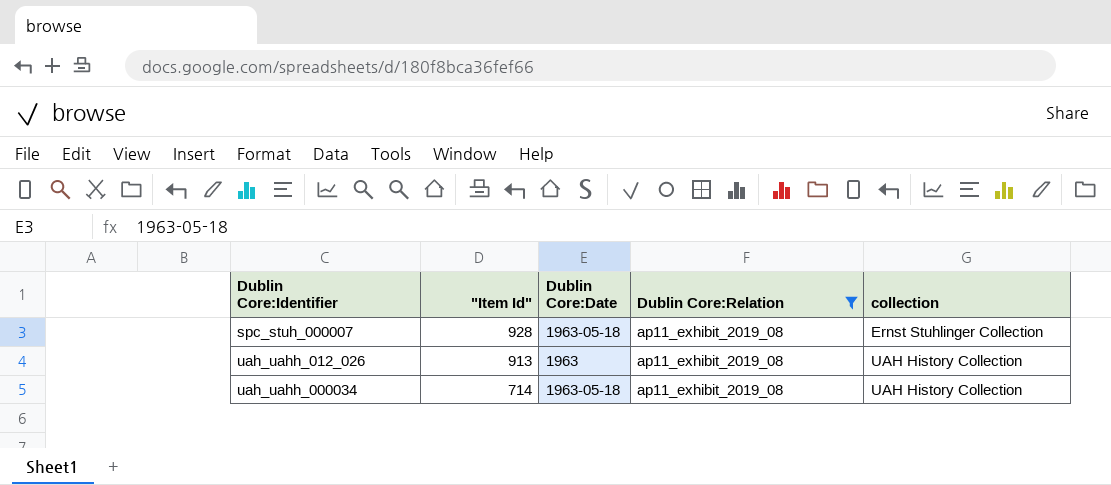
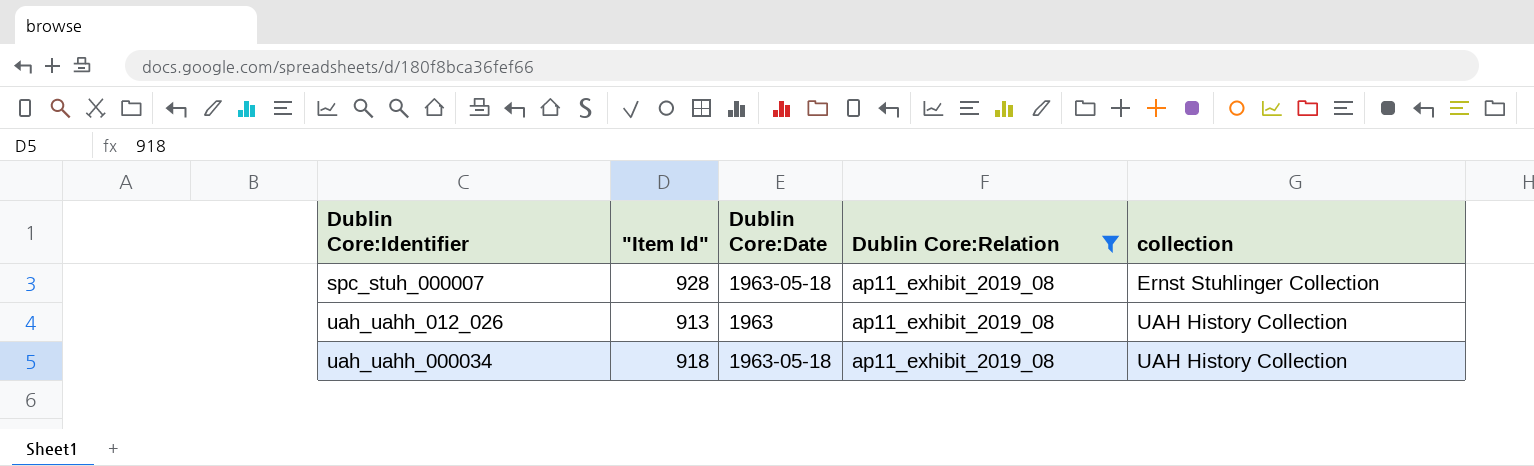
uah_uahh_000034 | "Item Id": 714 -> 918

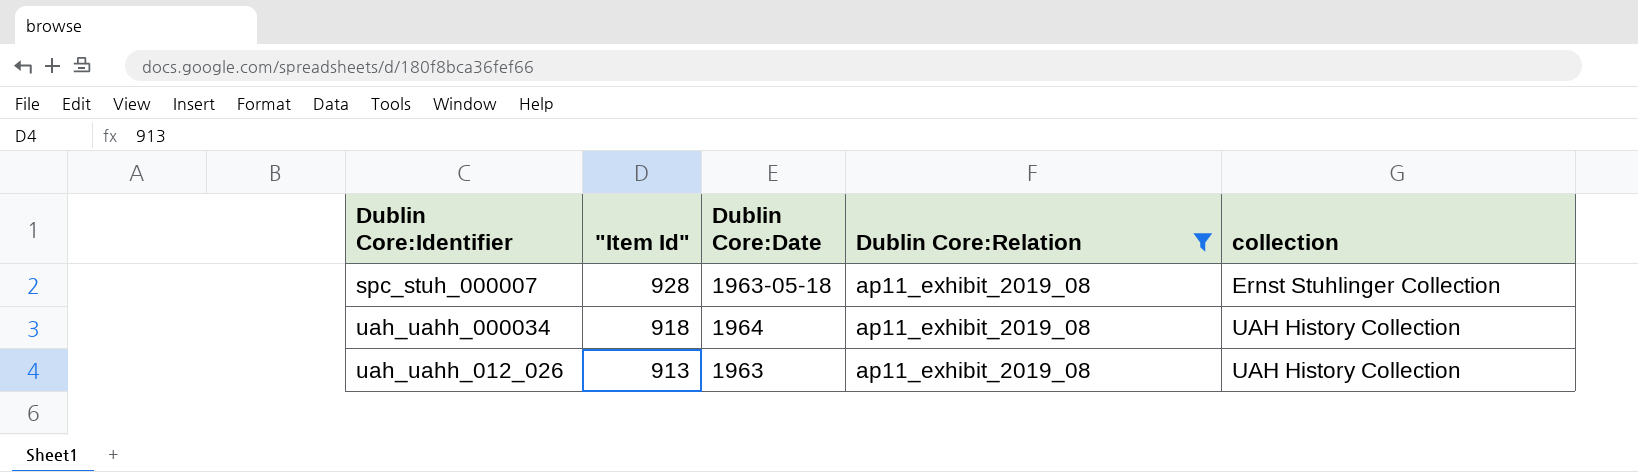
row order: Dublin Core:Identifier ascending -> "Item Id" descending
uah_uahh_000034 | Dublin Core:Date: 1963-05-18 -> 1964

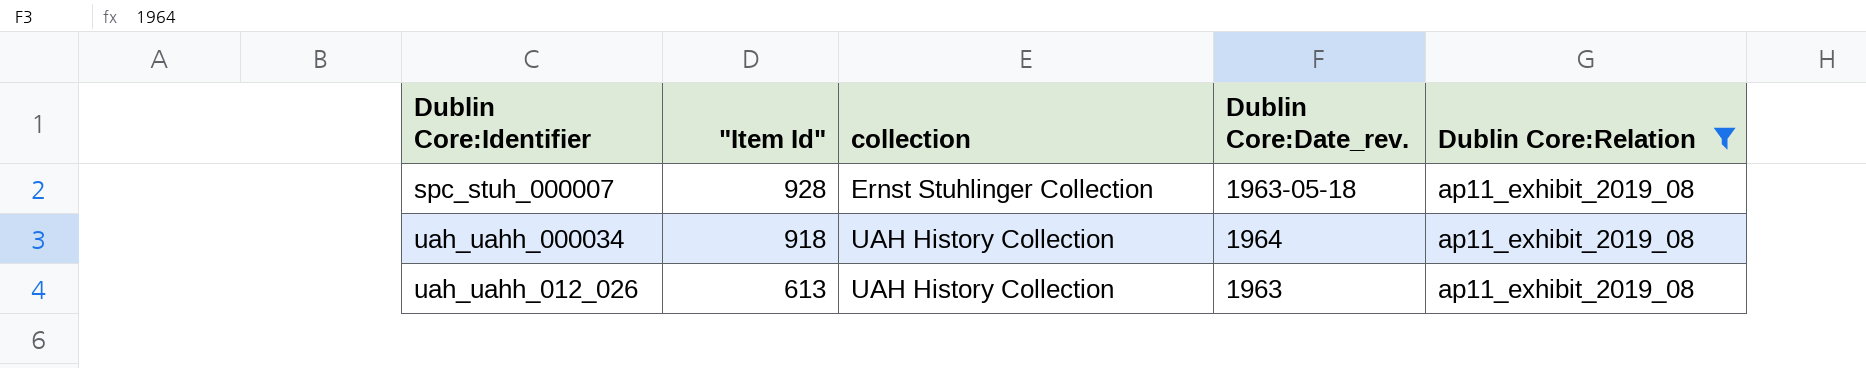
column collection | position: 5 -> 3
column name: Dublin Core:Date -> Dublin Core:Date_rev.
uah_uahh_012_026 | "Item Id": 913 -> 613

